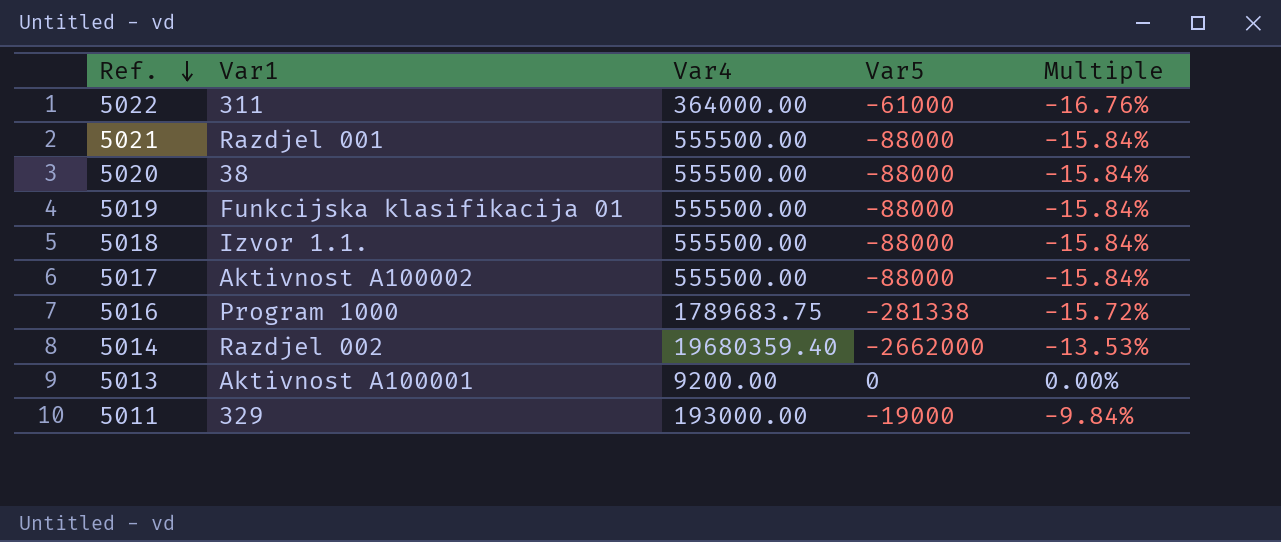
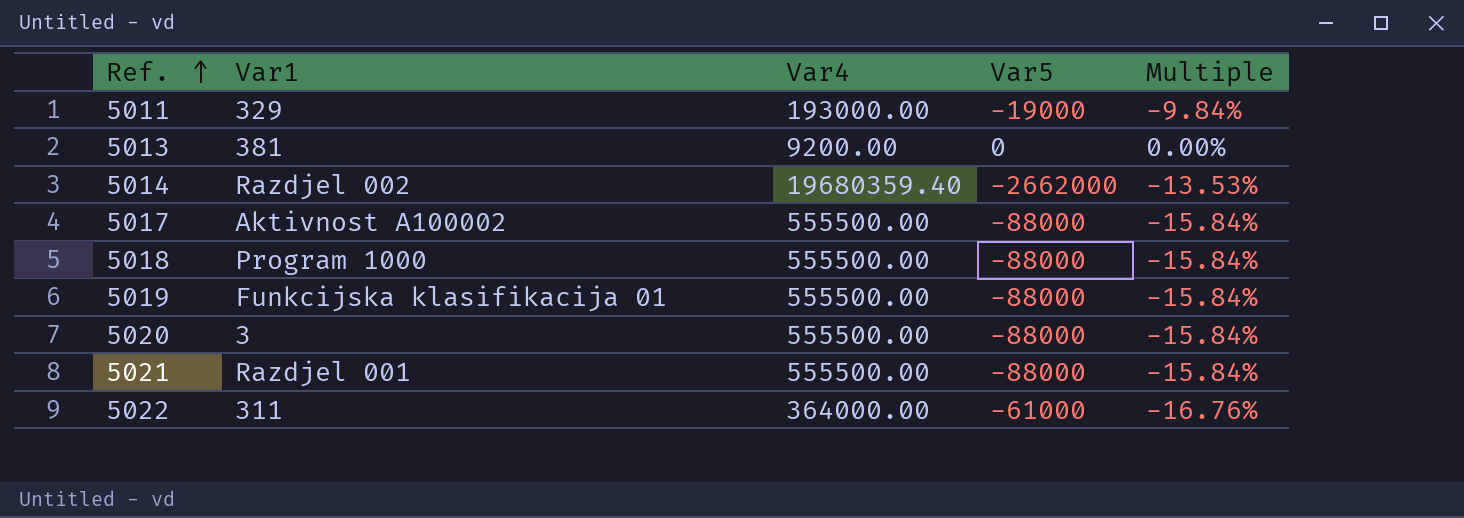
row order: Ref. descending -> Ref. ascending
row 5016: Program 1000 | 1789683.75 | -281338 | -15.72% -> none
5013 | Var1: Aktivnost A100001 -> 381
5018 | Var1: Izvor 1.1. -> Program 1000
5020 | Var1: 38 -> 3

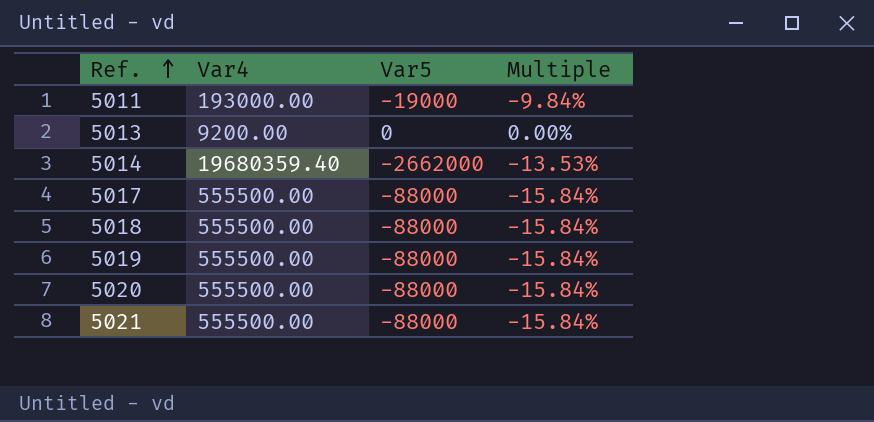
column Var1 | position: 2 -> none
row 5022: 311 | 364000.00 | -61000 | -16.76% -> none

